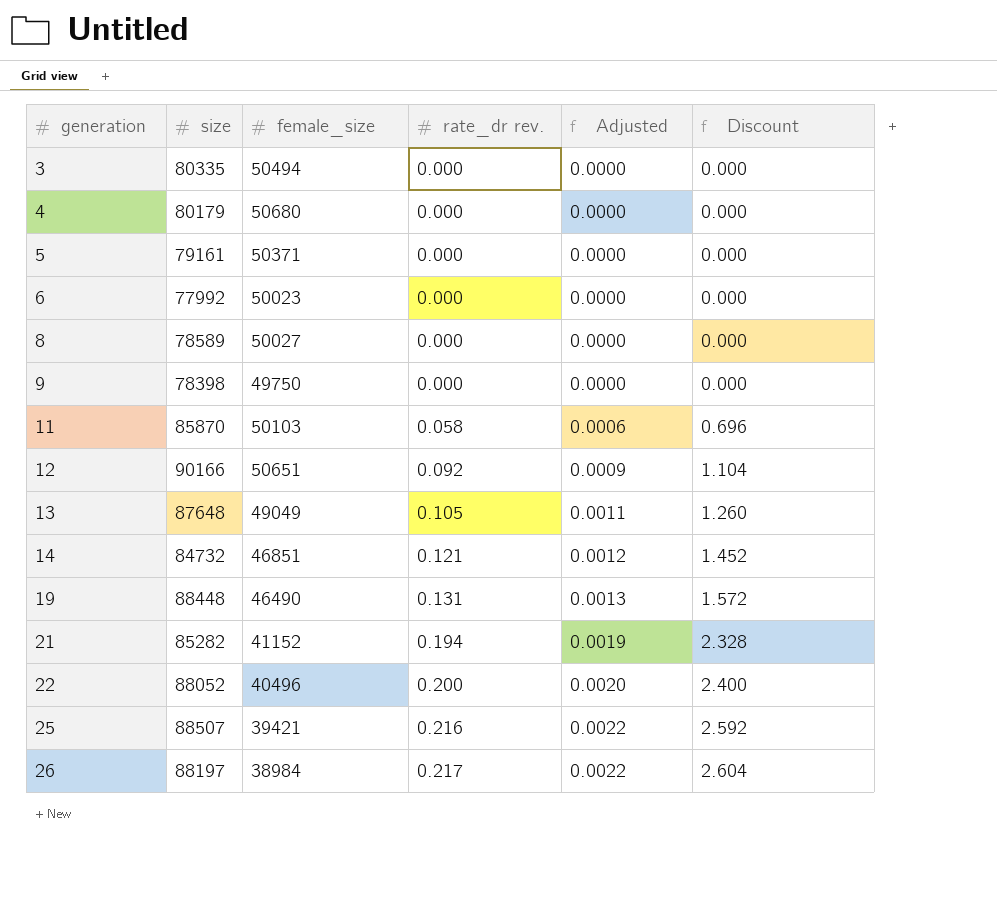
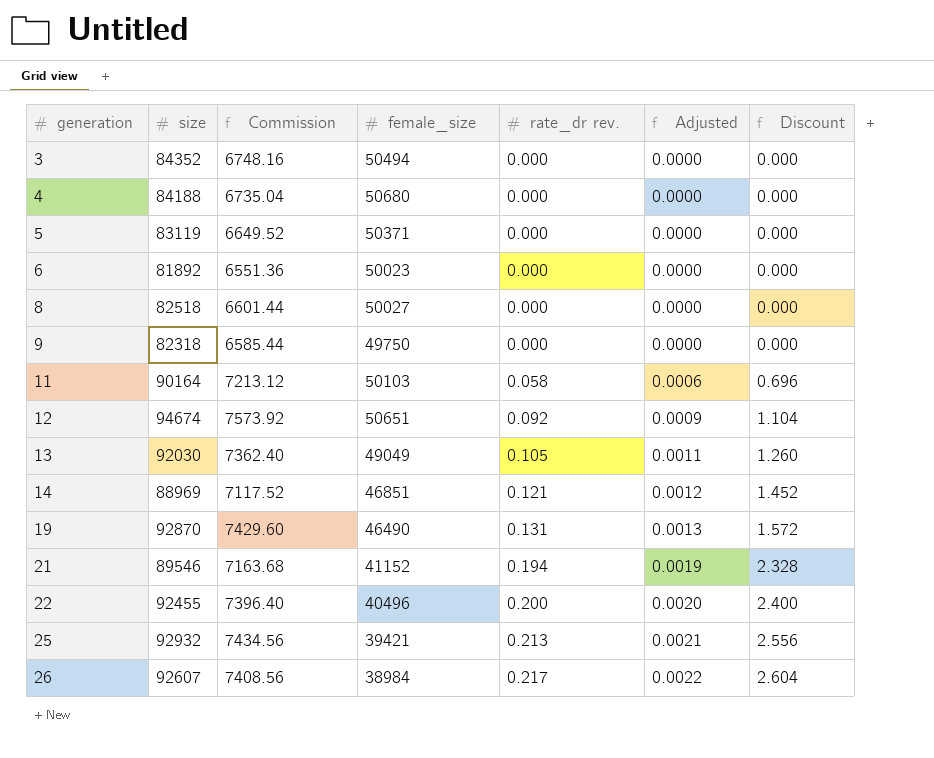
column Commission | formula: none -> [size] * 0.08
3 | size: 80335 -> 84352
4 | size: 80179 -> 84188
5 | size: 79161 -> 83119
6 | size: 77992 -> 81892
8 | size: 78589 -> 82518
9 | size: 78398 -> 82318
11 | size: 85870 -> 90164
12 | size: 90166 -> 94674
13 | size: 87648 -> 92030
14 | size: 84732 -> 88969
19 | size: 88448 -> 92870
21 | size: 85282 -> 89546
22 | size: 88052 -> 92455
25 | size: 88507 -> 92932
25 | rate_dr rev.: 0.216 -> 0.213
25 | Adjusted: 0.0022 -> 0.0021
25 | Discount: 2.592 -> 2.556
26 | size: 88197 -> 92607

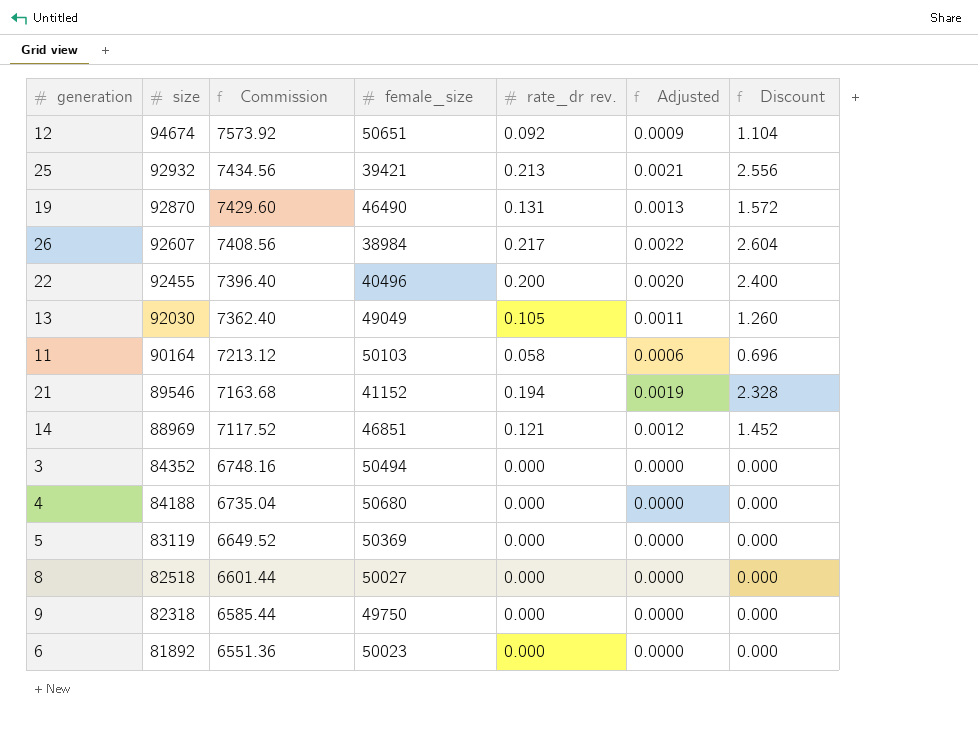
row order: generation ascending -> size descending
5 | female_size: 50371 -> 50369

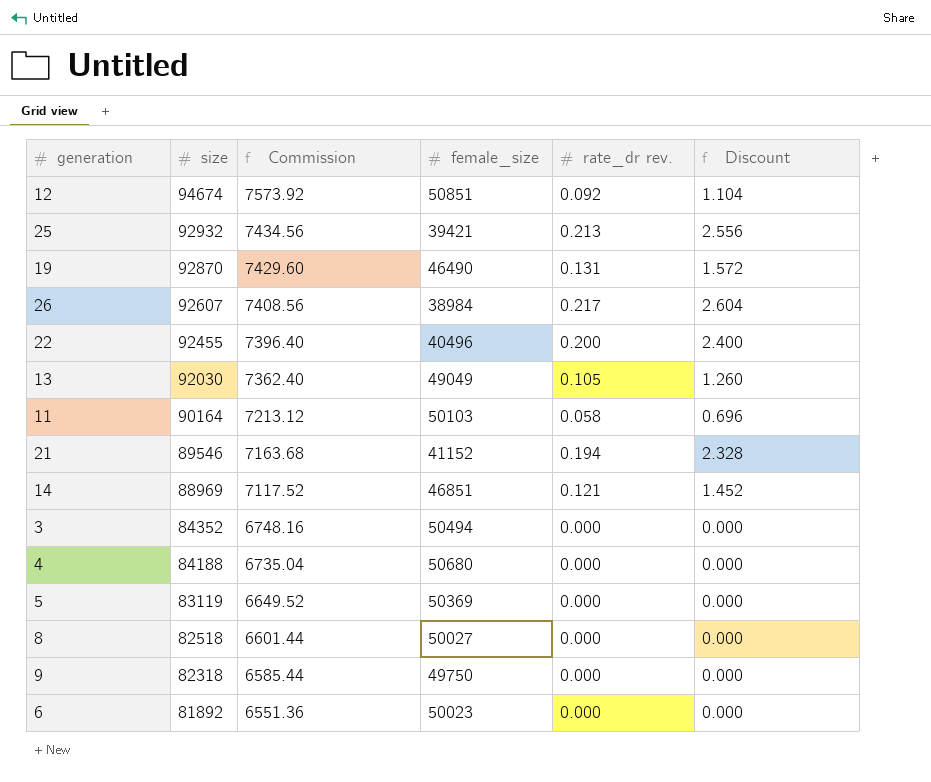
column Adjusted | formula: [rate_dr rev.] * 0.01 -> none
12 | female_size: 50651 -> 50851

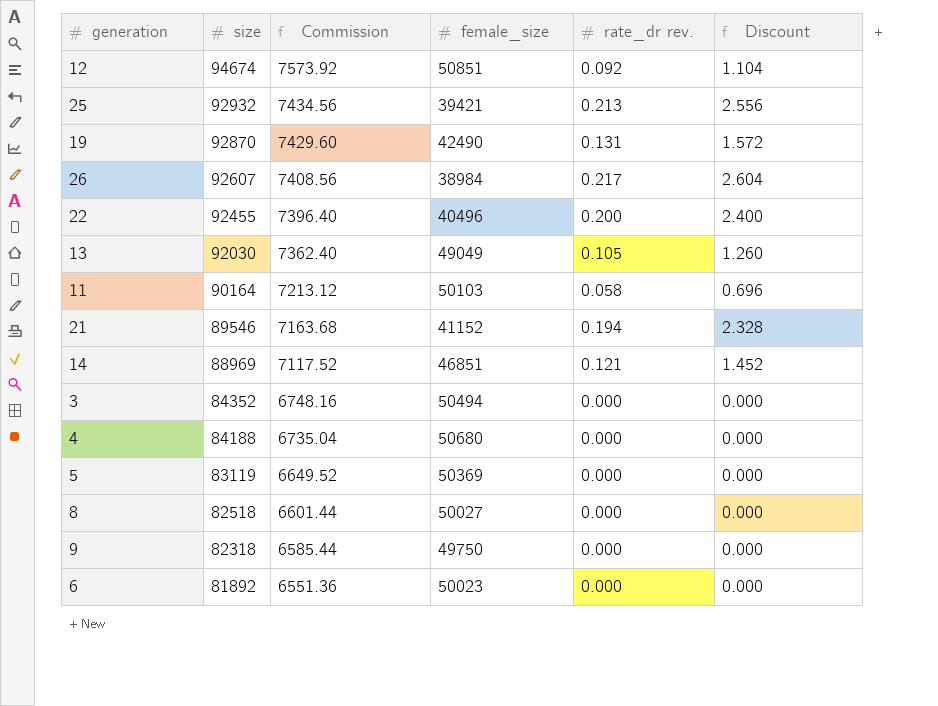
19 | female_size: 46490 -> 42490

